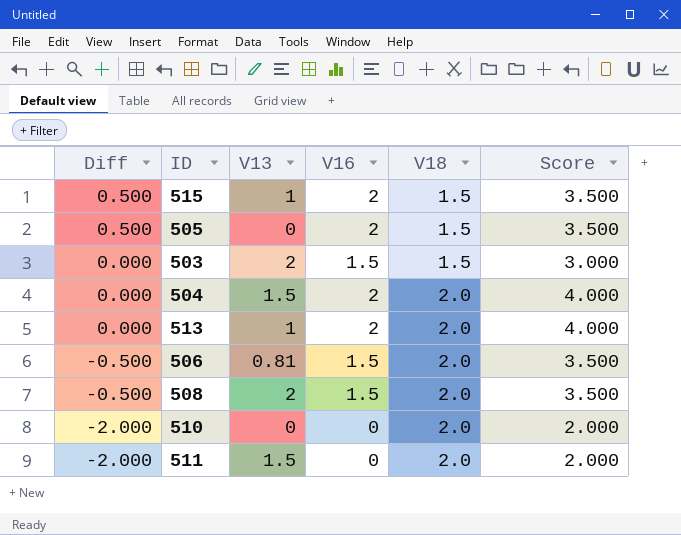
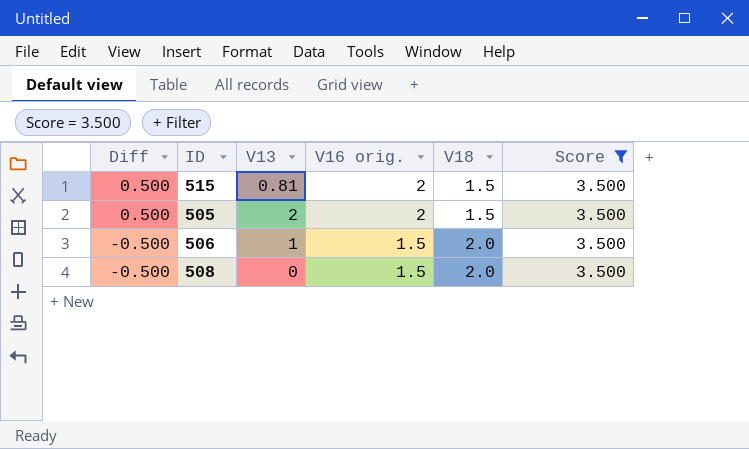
filter: none -> Score = 3.500
column name: V16 -> V16 orig.
515 | V13: 1 -> 0.81
505 | V13: 0 -> 2
506 | V13: 0.81 -> 1
508 | V13: 2 -> 0

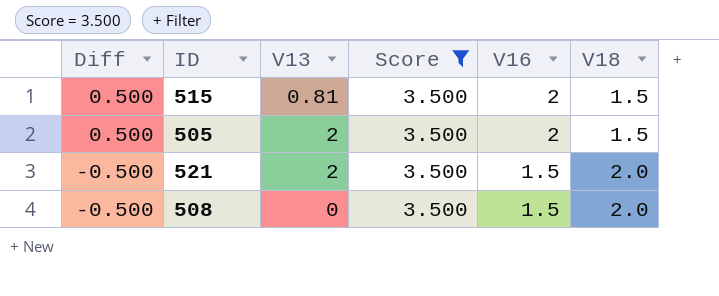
column Score | position: 6 -> 4
column name: V16 orig. -> V16
row 506: -0.500 | 1 | 1.5 | 2.0 | 3.500 -> none
row 521: none -> -0.500 | 2 | 3.500 | 1.5 | 2.0

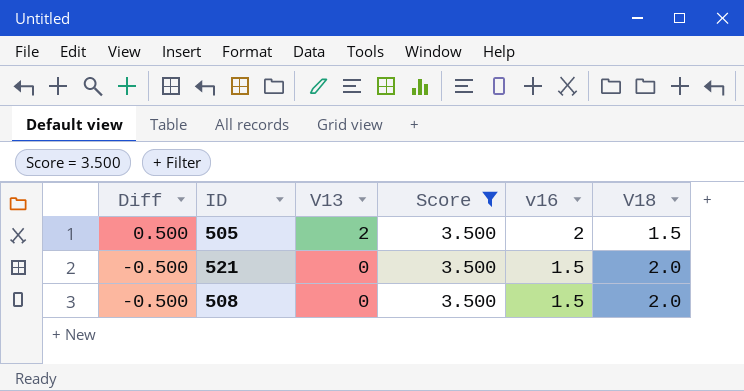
column name: V16 -> v16
row 515: 0.500 | 0.81 | 3.500 | 2 | 1.5 -> none
521 | V13: 2 -> 0

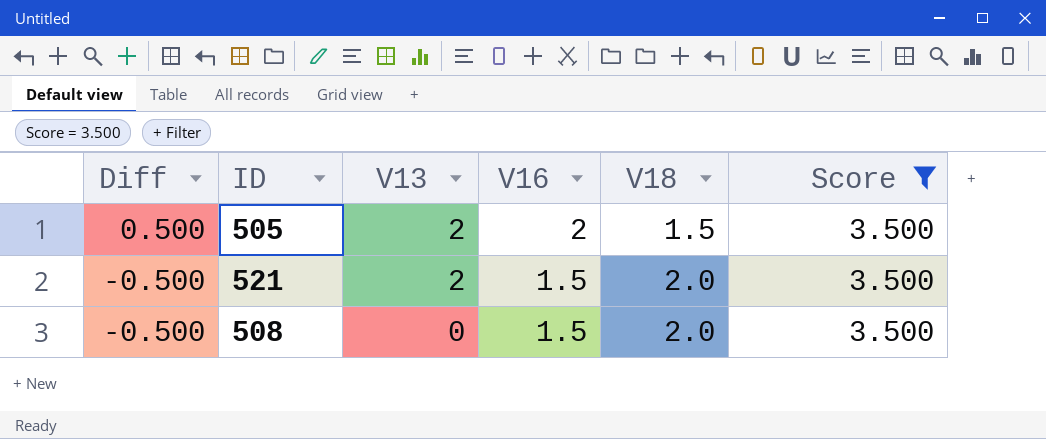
column name: v16 -> V16
column Score | position: 4 -> 6
521 | V13: 0 -> 2

